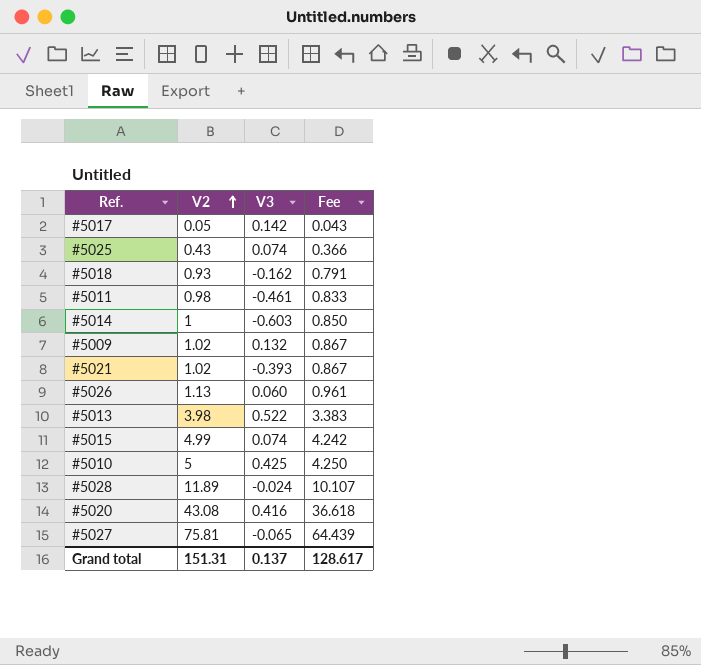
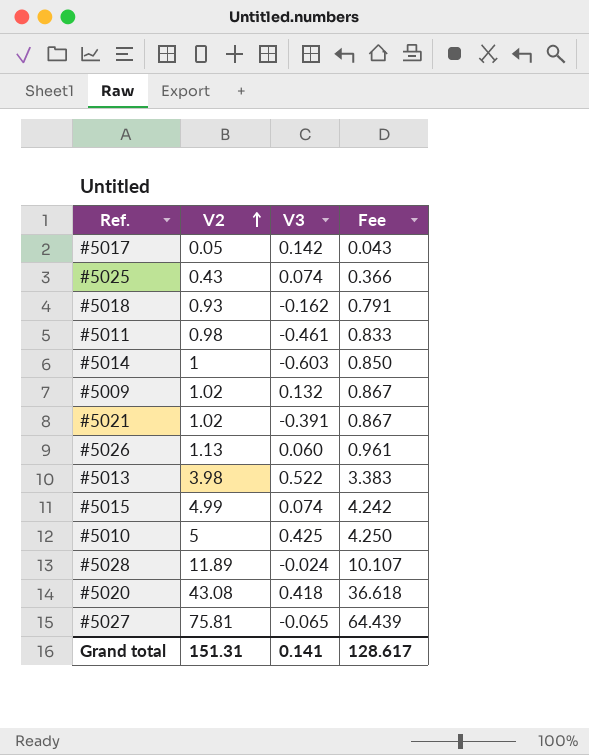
#5021 | V3: -0.393 -> -0.391
#5020 | V3: 0.416 -> 0.418
Grand total | V3: 0.137 -> 0.141

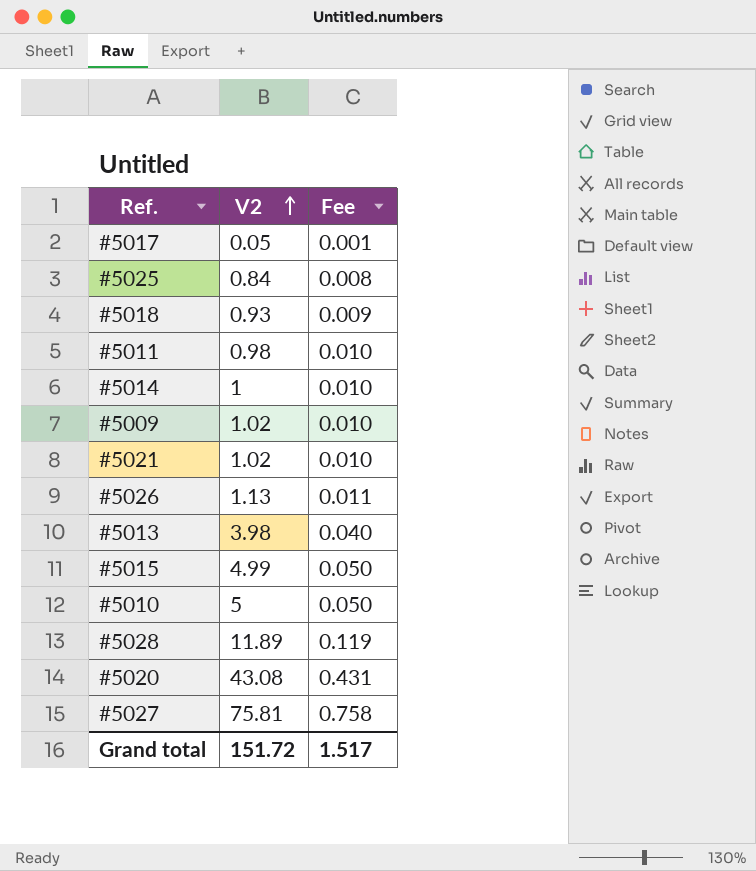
column V3 | position: 3 -> none
column Fee | formula: [V2] * 0.85 -> [V2] * 0.01
#5025 | V2: 0.43 -> 0.84
Grand total | V2: 151.31 -> 151.72
Grand total | Fee: 128.617 -> 1.517

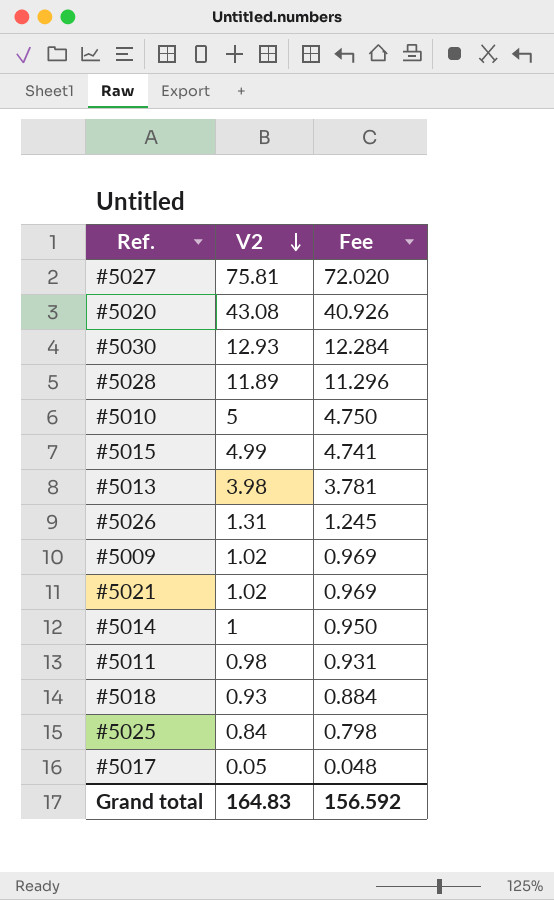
row order: V2 ascending -> V2 descending
column Fee | formula: [V2] * 0.01 -> [V2] * 0.95
row #5030: none -> 12.93 | 12.284
#5026 | V2: 1.13 -> 1.31
Grand total | V2: 151.72 -> 164.83
Grand total | Fee: 1.517 -> 156.592

